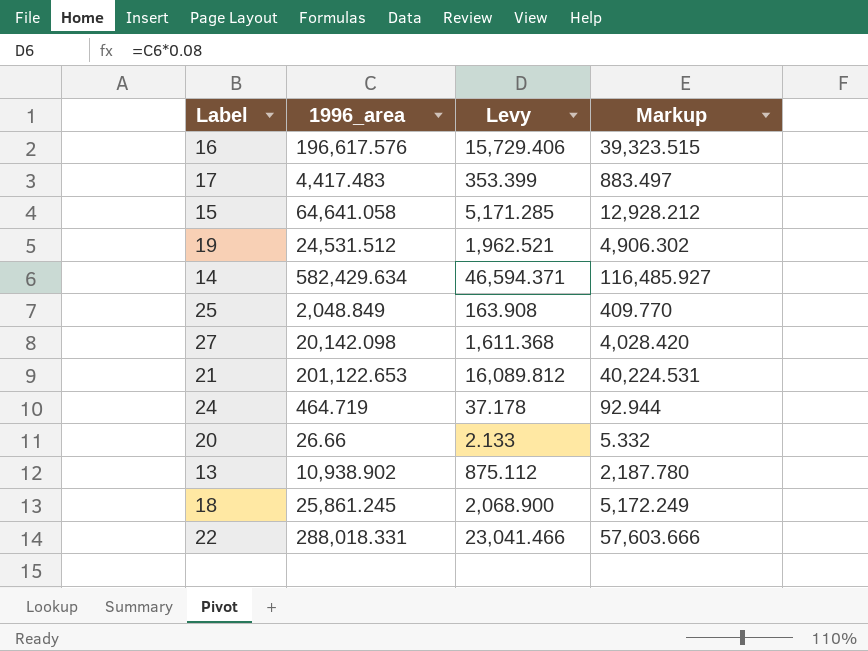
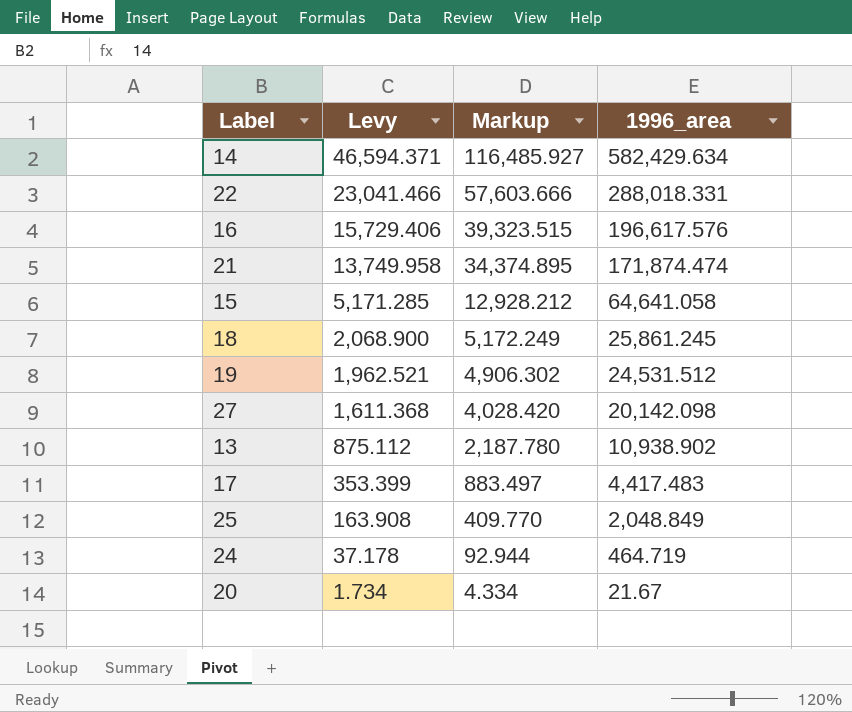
row order: none -> Levy descending
column 1996_area | position: 2 -> 4
21 | Levy: 16,089.812 -> 13,749.958
21 | Markup: 40,224.531 -> 34,374.895
21 | 1996_area: 201,122.653 -> 171,874.474
20 | Levy: 2.133 -> 1.734
20 | Markup: 5.332 -> 4.334
20 | 1996_area: 26.66 -> 21.67

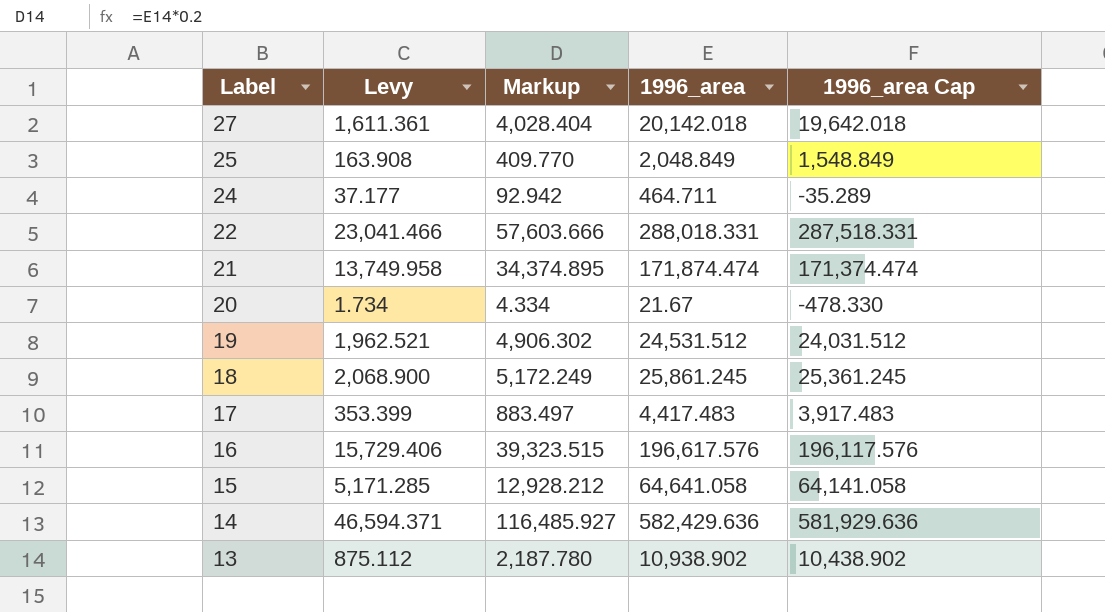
row order: Levy descending -> Label descending
column 1996_area Cap | formula: none -> [1996_area] - 500
27 | Levy: 1,611.368 -> 1,611.361
27 | Markup: 4,028.420 -> 4,028.404
27 | 1996_area: 20,142.098 -> 20,142.018
24 | Levy: 37.178 -> 37.177
24 | Markup: 92.944 -> 92.942
24 | 1996_area: 464.719 -> 464.711
14 | 1996_area: 582,429.634 -> 582,429.636

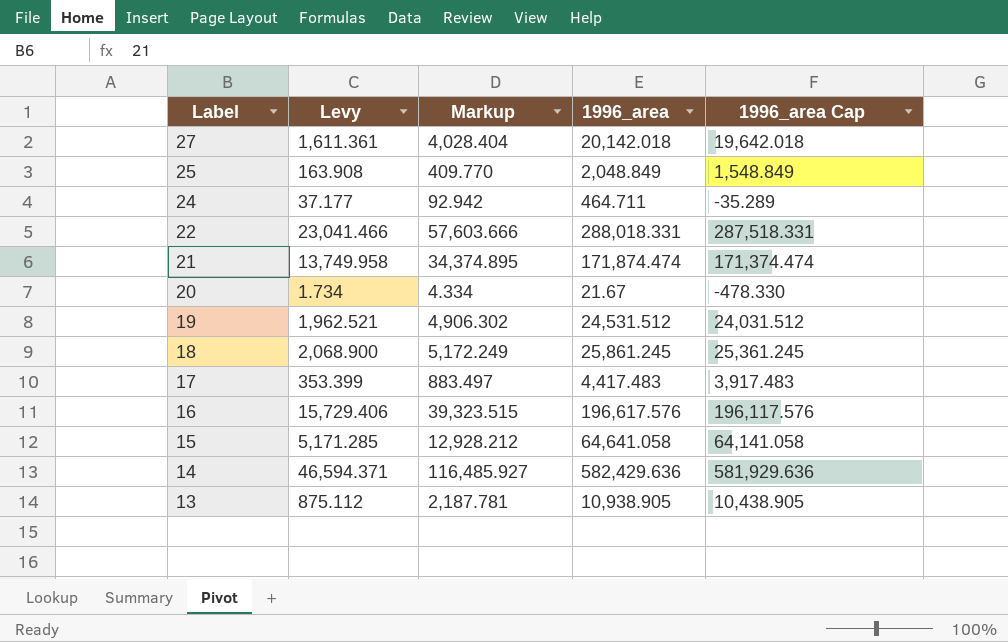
13 | Markup: 2,187.780 -> 2,187.781
13 | 1996_area: 10,938.902 -> 10,938.905
13 | 1996_area Cap: 10,438.902 -> 10,438.905

